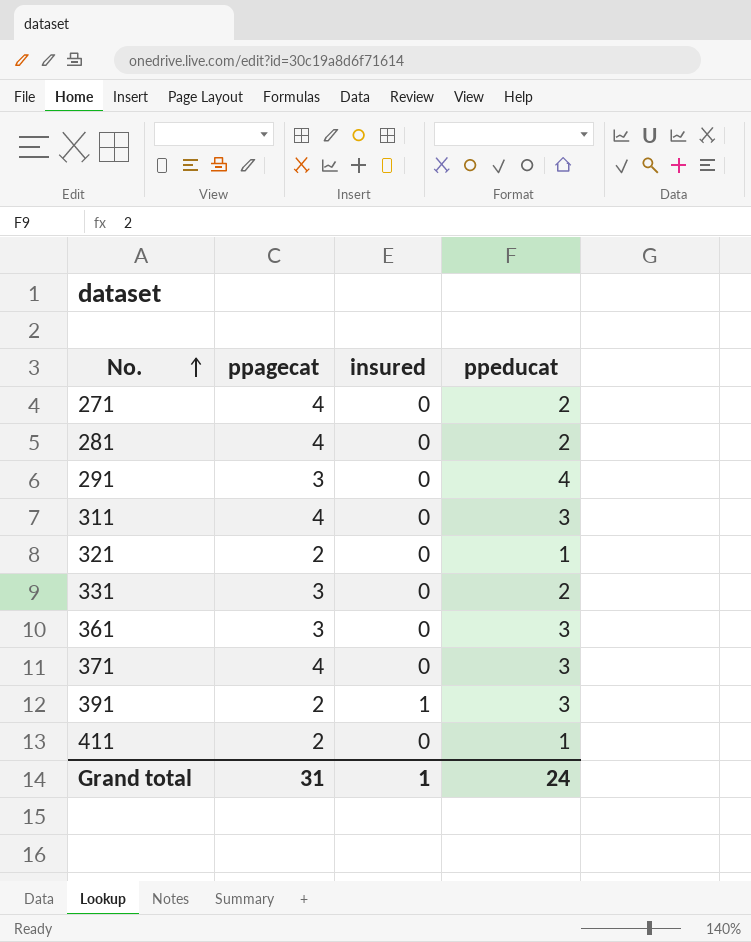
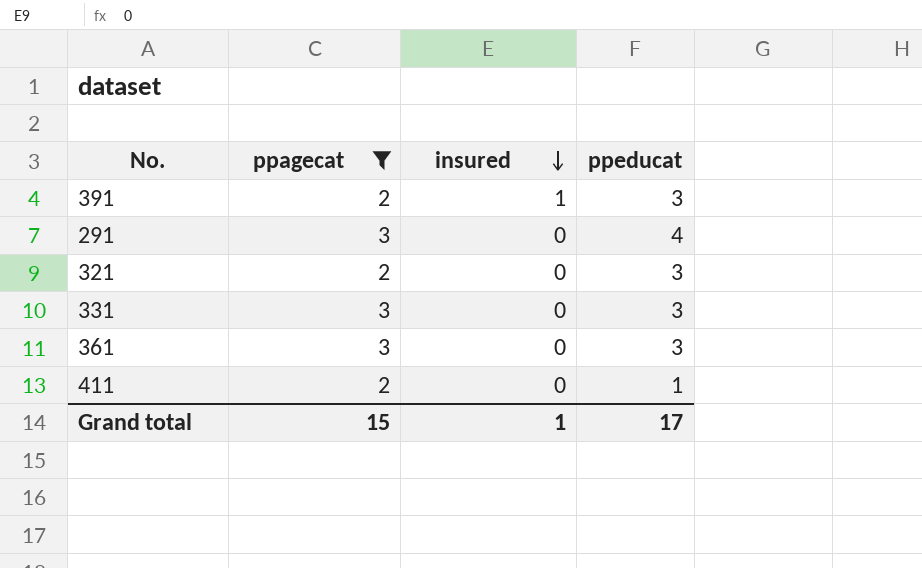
filter: none -> ppagecat != 4
row order: No. ascending -> insured descending
321 | ppeducat: 1 -> 3
331 | ppeducat: 2 -> 3
Grand total | ppagecat: 31 -> 15
Grand total | ppeducat: 24 -> 17

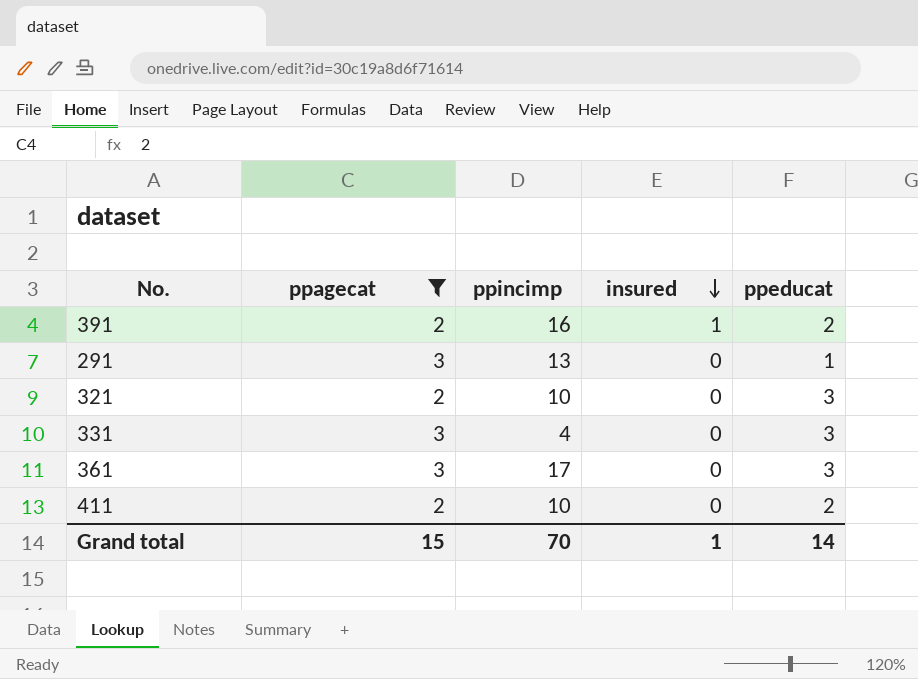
column ppincimp | position: none -> 3
391 | ppeducat: 3 -> 2
291 | ppeducat: 4 -> 1
411 | ppeducat: 1 -> 2
Grand total | ppeducat: 17 -> 14

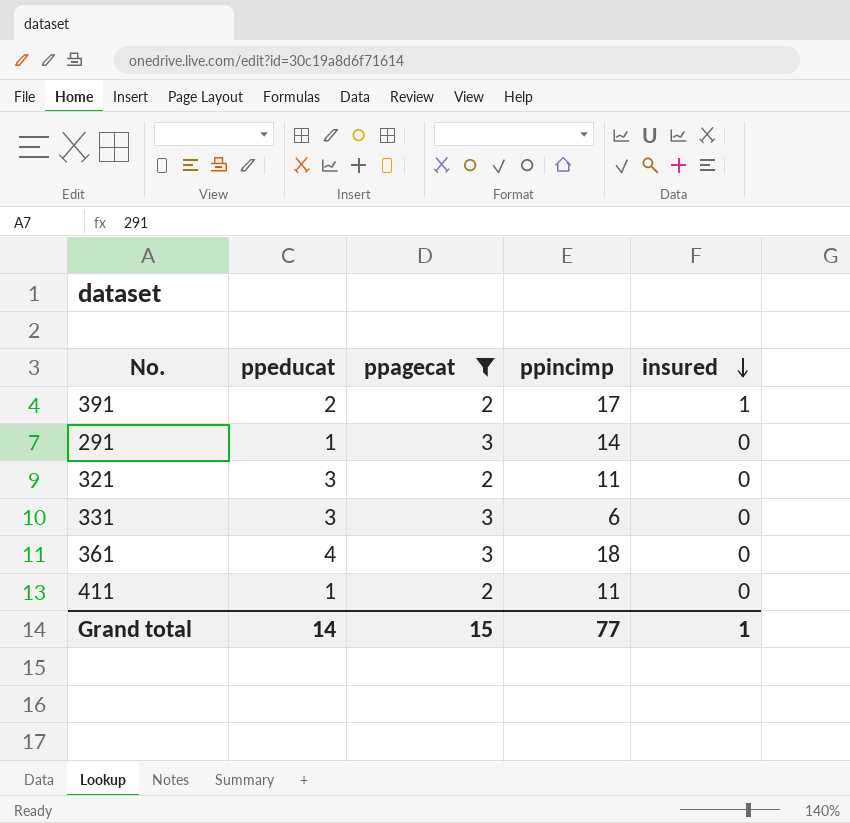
column ppeducat | position: 5 -> 2
391 | ppincimp: 16 -> 17
291 | ppincimp: 13 -> 14
321 | ppincimp: 10 -> 11
331 | ppincimp: 4 -> 6
361 | ppeducat: 3 -> 4
361 | ppincimp: 17 -> 18
411 | ppeducat: 2 -> 1
411 | ppincimp: 10 -> 11
Grand total | ppincimp: 70 -> 77

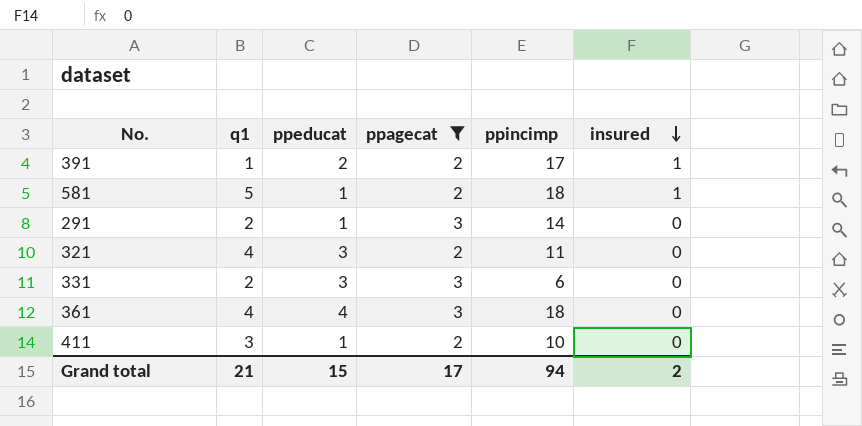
column q1 | position: none -> 2
row 581: none -> 5 | 1 | 2 | 18 | 1
411 | ppincimp: 11 -> 10
Grand total | ppeducat: 14 -> 15
Grand total | ppagecat: 15 -> 17
Grand total | ppincimp: 77 -> 94
Grand total | insured: 1 -> 2

